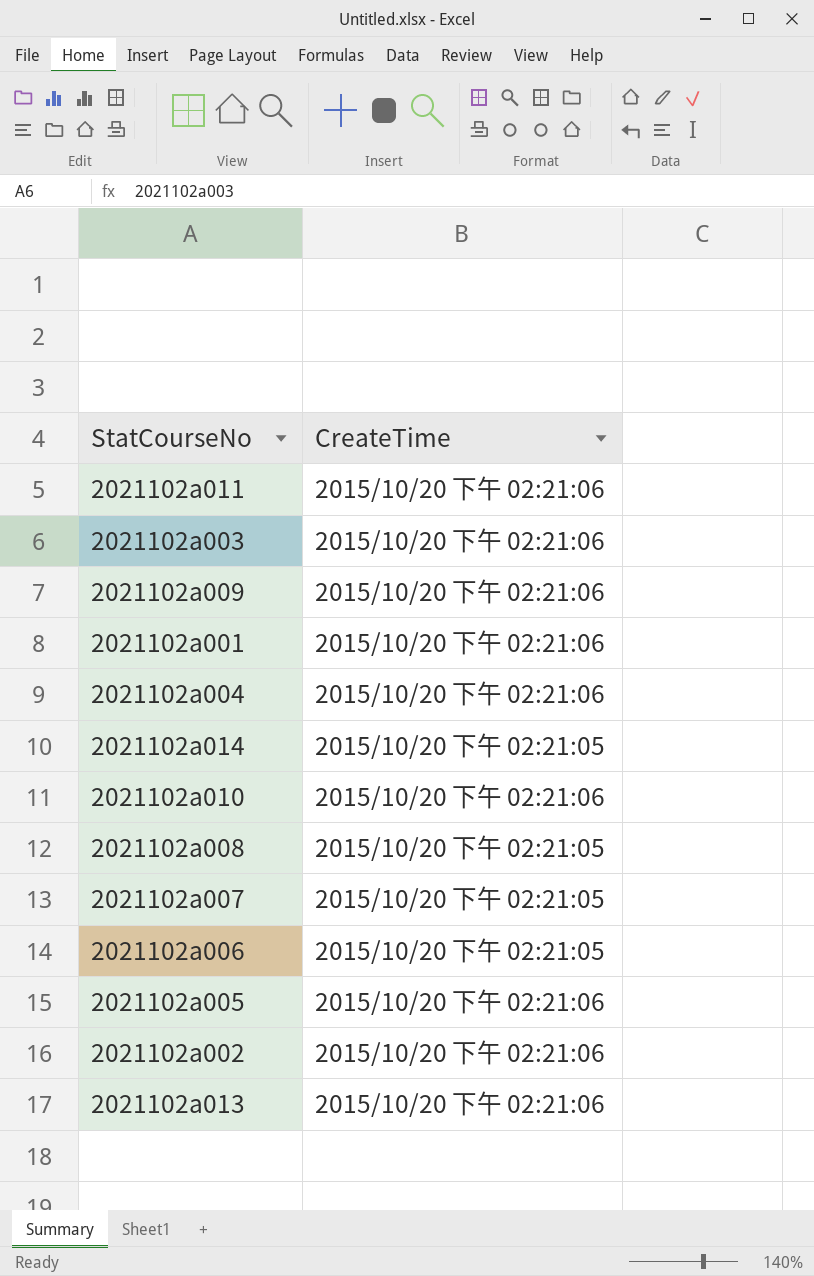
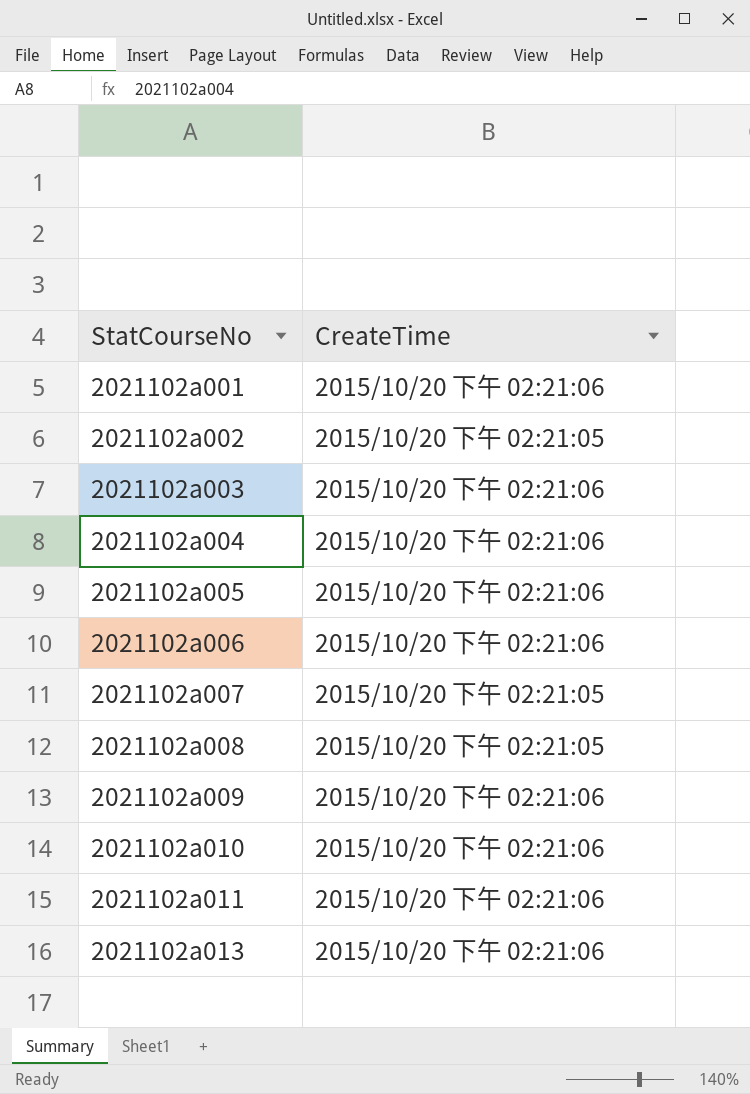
row order: none -> StatCourseNo ascending
row 2021102a014: 2015/10/20 下午 02:21:05 -> none
2021102a002 | CreateTime: 2015/10/20 下午 02:21:06 -> 2015/10/20 下午 02:21:05
2021102a006 | CreateTime: 2015/10/20 下午 02:21:05 -> 2015/10/20 下午 02:21:06

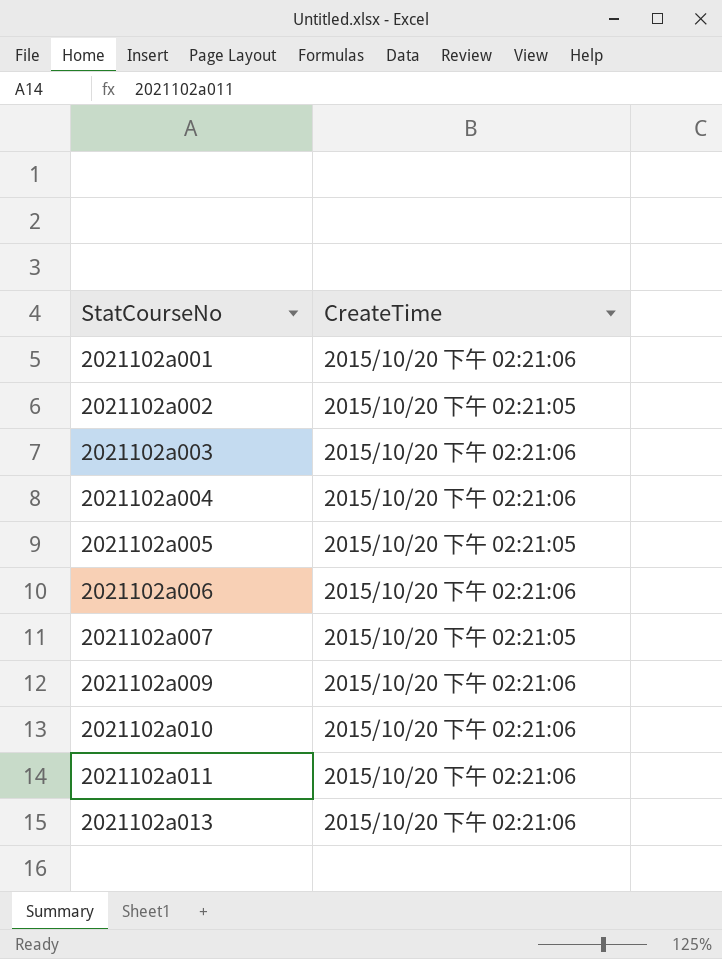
row 2021102a008: 2015/10/20 下午 02:21:05 -> none
2021102a005 | CreateTime: 2015/10/20 下午 02:21:06 -> 2015/10/20 下午 02:21:05

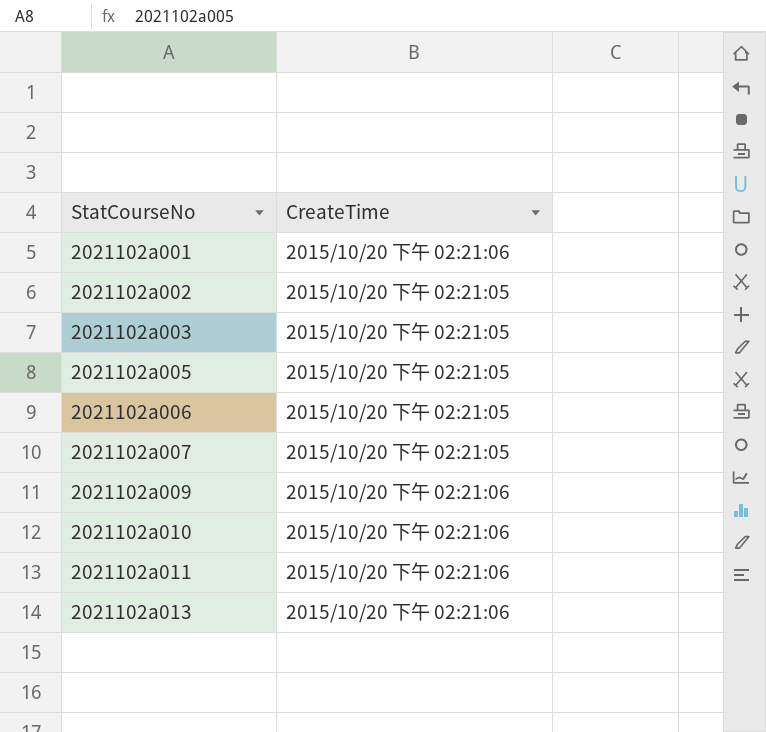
row 2021102a004: 2015/10/20 下午 02:21:06 -> none
2021102a003 | CreateTime: 2015/10/20 下午 02:21:06 -> 2015/10/20 下午 02:21:05
2021102a006 | CreateTime: 2015/10/20 下午 02:21:06 -> 2015/10/20 下午 02:21:05

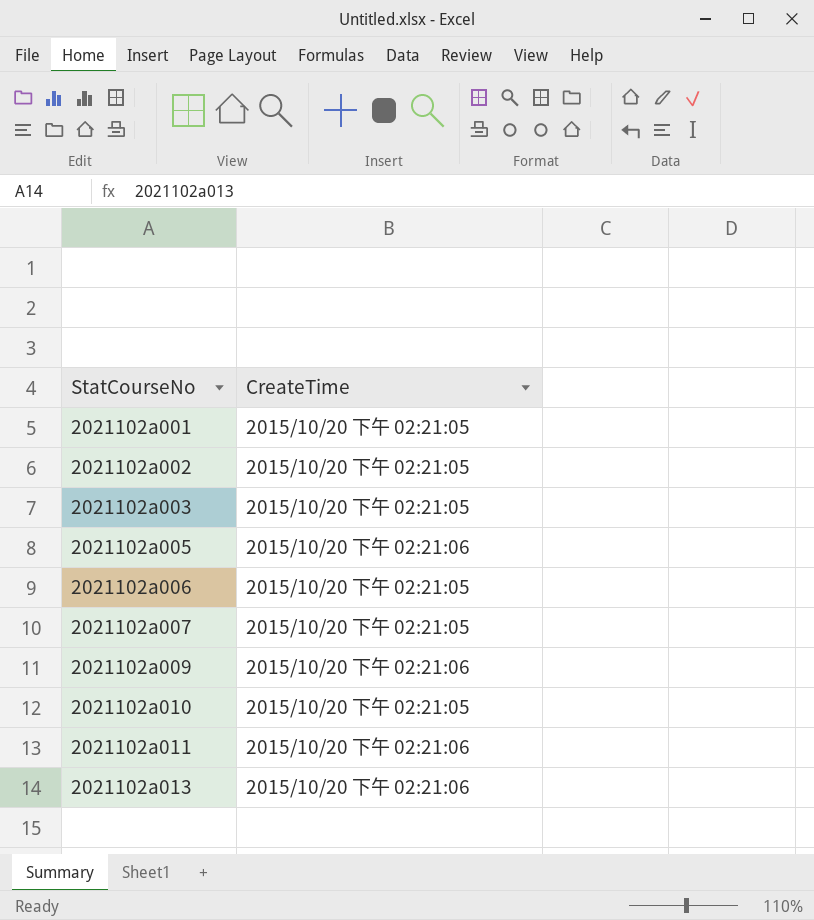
2021102a001 | CreateTime: 2015/10/20 下午 02:21:06 -> 2015/10/20 下午 02:21:05
2021102a005 | CreateTime: 2015/10/20 下午 02:21:05 -> 2015/10/20 下午 02:21:06
2021102a010 | CreateTime: 2015/10/20 下午 02:21:06 -> 2015/10/20 下午 02:21:05

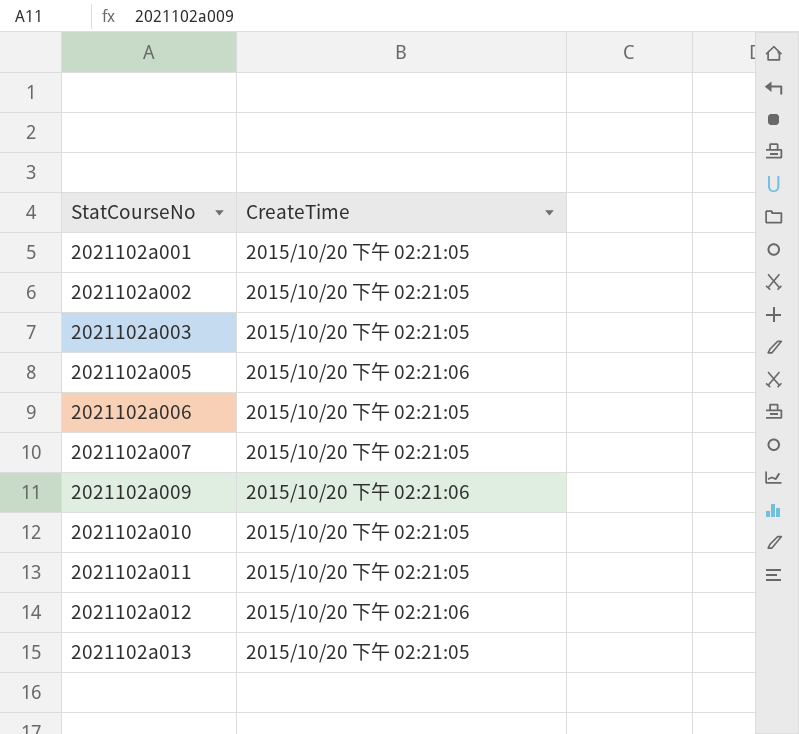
2021102a011 | CreateTime: 2015/10/20 下午 02:21:06 -> 2015/10/20 下午 02:21:05
row 2021102a012: none -> 2015/10/20 下午 02:21:06
2021102a013 | CreateTime: 2015/10/20 下午 02:21:06 -> 2015/10/20 下午 02:21:05

